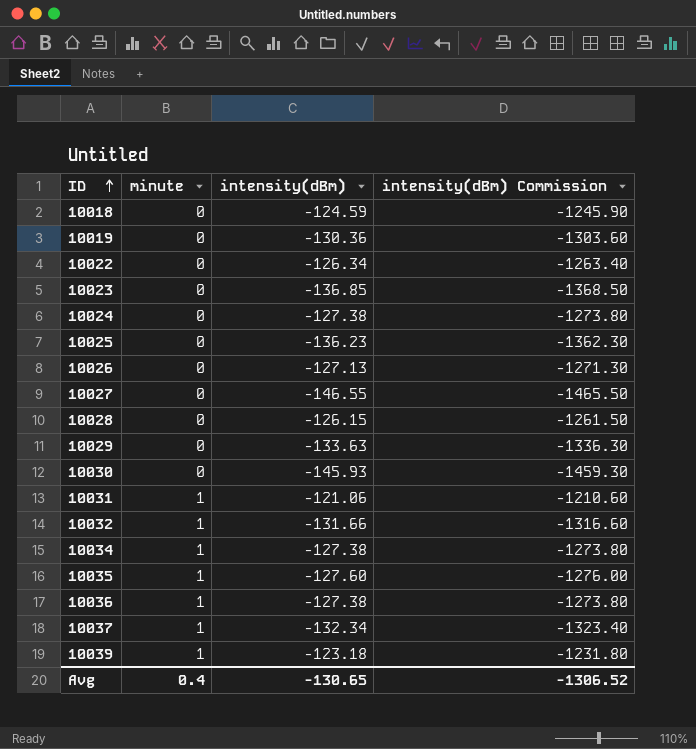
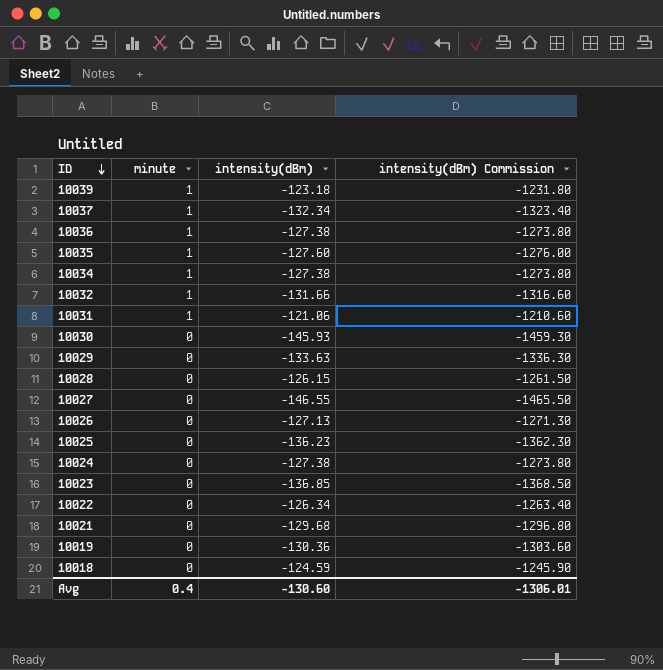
row order: ID ascending -> ID descending
row 10021: none -> 0 | -129.68 | -1296.80
Avg | intensity(dBm): -130.65 -> -130.60
Avg | intensity(dBm) Commission: -1306.52 -> -1306.01

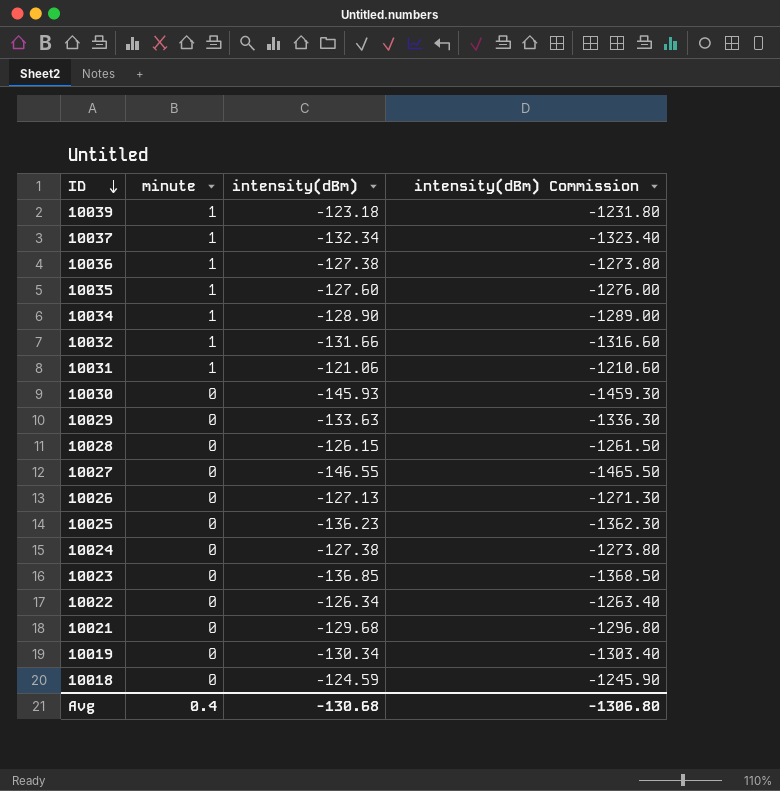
10034 | intensity(dBm): -127.38 -> -128.90
10034 | intensity(dBm) Commission: -1273.80 -> -1289.00
10019 | intensity(dBm): -130.36 -> -130.34
10019 | intensity(dBm) Commission: -1303.60 -> -1303.40
Avg | intensity(dBm): -130.60 -> -130.68
Avg | intensity(dBm) Commission: -1306.01 -> -1306.80

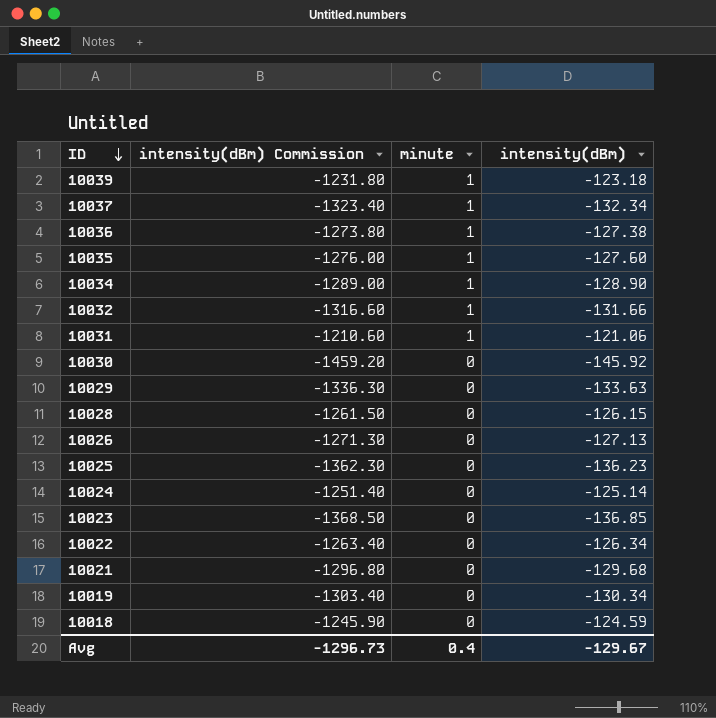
column intensity(dBm) Commission | position: 4 -> 2
row 10027: 0 | -146.55 | -1465.50 -> none
10030 | intensity(dBm) Commission: -1459.30 -> -1459.20
10030 | intensity(dBm): -145.93 -> -145.92
10024 | intensity(dBm) Commission: -1273.80 -> -1251.40
10024 | intensity(dBm): -127.38 -> -125.14
Avg | intensity(dBm) Commission: -1306.80 -> -1296.73
Avg | intensity(dBm): -130.68 -> -129.67

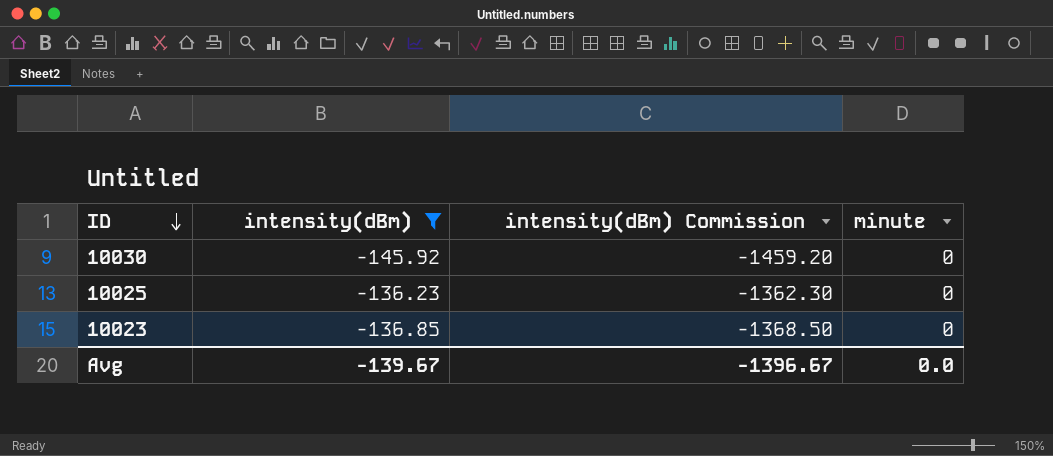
filter: none -> intensity(dBm) <= -136.23
column intensity(dBm) | position: 4 -> 2
Avg | intensity(dBm): -129.67 -> -139.67
Avg | intensity(dBm) Commission: -1296.73 -> -1396.67
Avg | minute: 0.4 -> 0.0

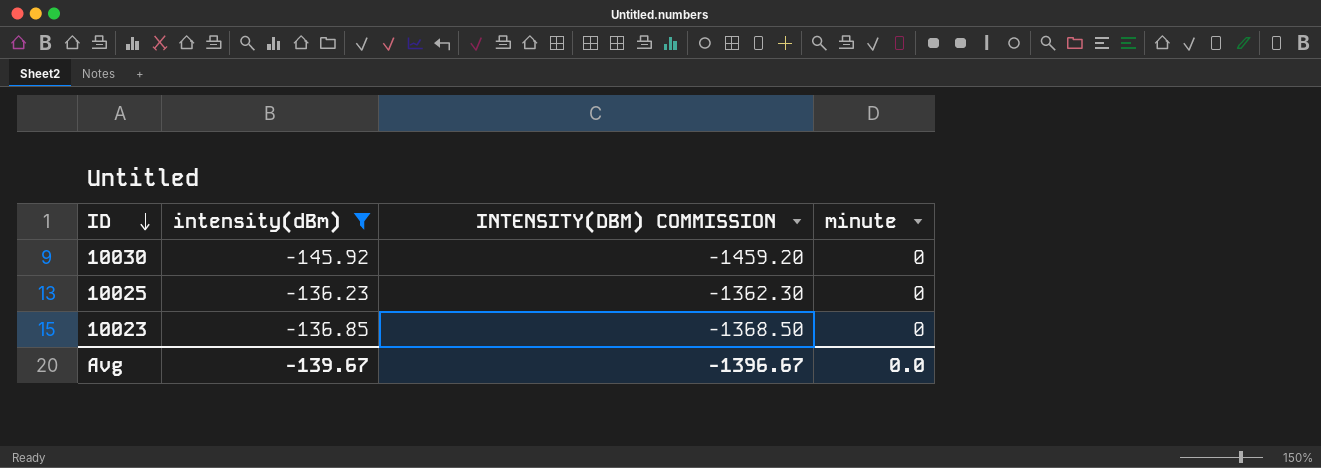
column name: intensity(dBm) Commission -> INTENSITY(DBM) COMMISSION

